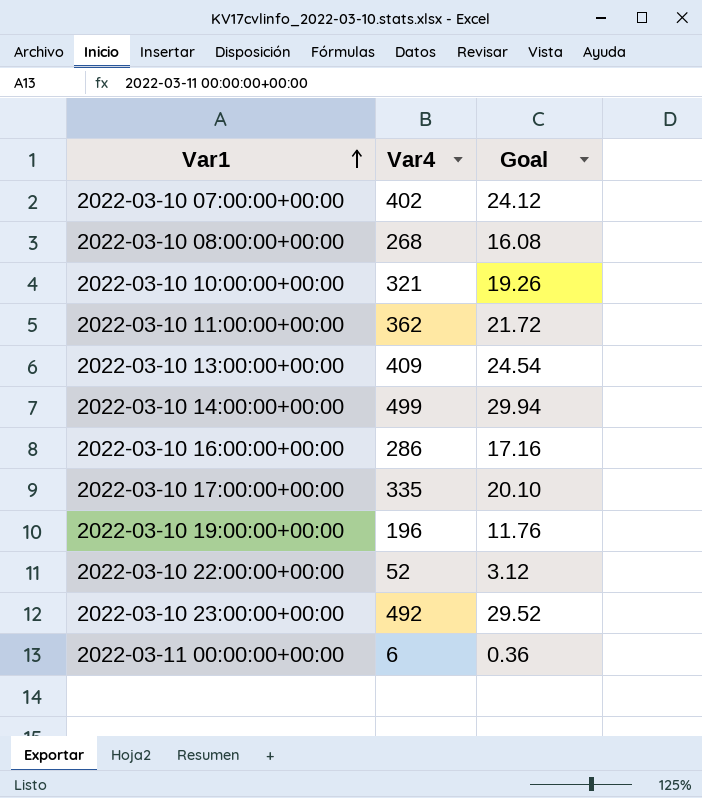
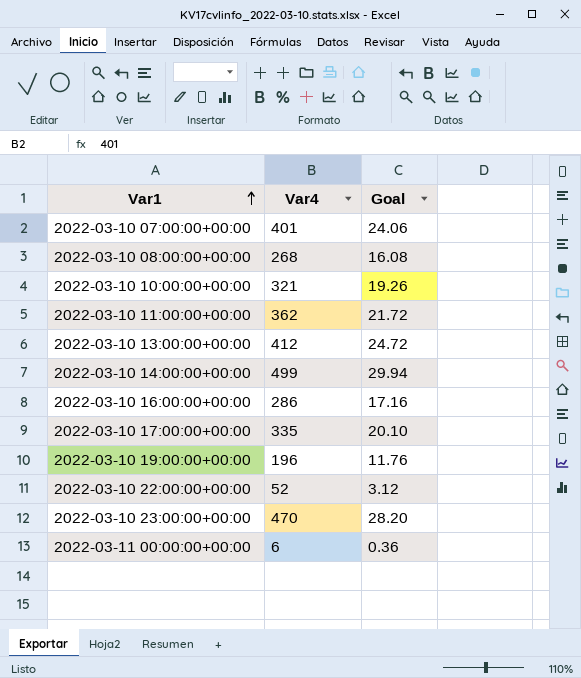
2022-03-10 07:00:00+00:00 | Var4: 402 -> 401
2022-03-10 07:00:00+00:00 | Goal: 24.12 -> 24.06
2022-03-10 13:00:00+00:00 | Var4: 409 -> 412
2022-03-10 13:00:00+00:00 | Goal: 24.54 -> 24.72
2022-03-10 23:00:00+00:00 | Var4: 492 -> 470
2022-03-10 23:00:00+00:00 | Goal: 29.52 -> 28.20

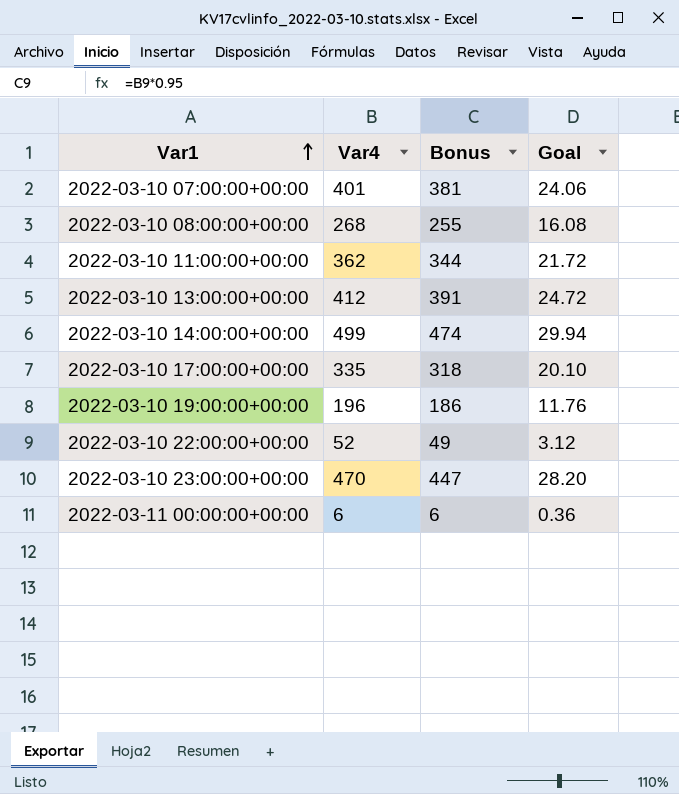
column Bonus | formula: none -> [Var4] * 0.95
row 2022-03-10 10:00:00+00:00: 321 | 19.26 -> none
row 2022-03-10 16:00:00+00:00: 286 | 17.16 -> none

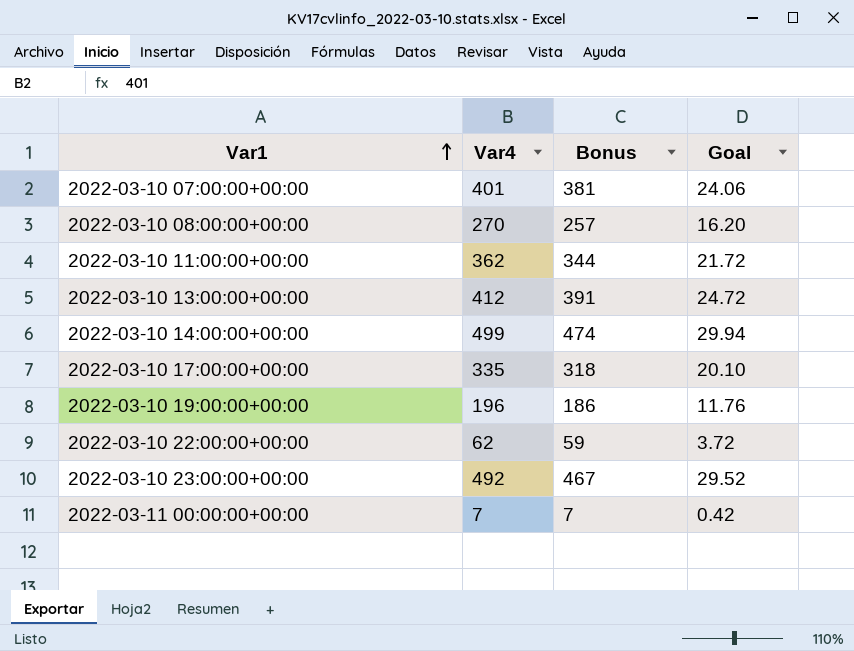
2022-03-10 08:00:00+00:00 | Var4: 268 -> 270
2022-03-10 08:00:00+00:00 | Bonus: 255 -> 257
2022-03-10 08:00:00+00:00 | Goal: 16.08 -> 16.20
2022-03-10 22:00:00+00:00 | Var4: 52 -> 62
2022-03-10 22:00:00+00:00 | Bonus: 49 -> 59
2022-03-10 22:00:00+00:00 | Goal: 3.12 -> 3.72
2022-03-10 23:00:00+00:00 | Var4: 470 -> 492
2022-03-10 23:00:00+00:00 | Bonus: 447 -> 467
2022-03-10 23:00:00+00:00 | Goal: 28.20 -> 29.52
2022-03-11 00:00:00+00:00 | Var4: 6 -> 7
2022-03-11 00:00:00+00:00 | Bonus: 6 -> 7
2022-03-11 00:00:00+00:00 | Goal: 0.36 -> 0.42

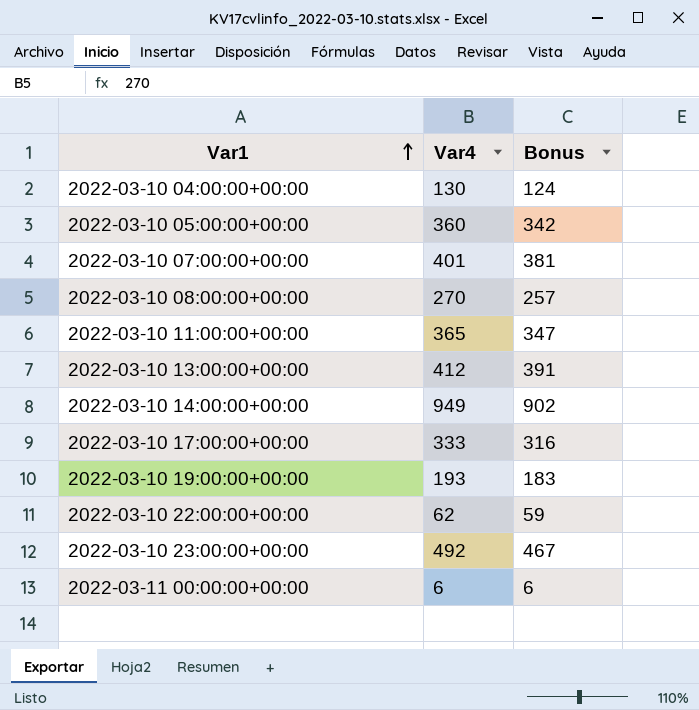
column Goal | formula: [Var4] * 0.06 -> none
row 2022-03-10 04:00:00+00:00: none -> 130 | 124
row 2022-03-10 05:00:00+00:00: none -> 360 | 342
2022-03-10 11:00:00+00:00 | Var4: 362 -> 365
2022-03-10 11:00:00+00:00 | Bonus: 344 -> 347
2022-03-10 14:00:00+00:00 | Var4: 499 -> 949
2022-03-10 14:00:00+00:00 | Bonus: 474 -> 902
2022-03-10 17:00:00+00:00 | Var4: 335 -> 333
2022-03-10 17:00:00+00:00 | Bonus: 318 -> 316
2022-03-10 19:00:00+00:00 | Var4: 196 -> 193
2022-03-10 19:00:00+00:00 | Bonus: 186 -> 183
2022-03-11 00:00:00+00:00 | Var4: 7 -> 6
2022-03-11 00:00:00+00:00 | Bonus: 7 -> 6

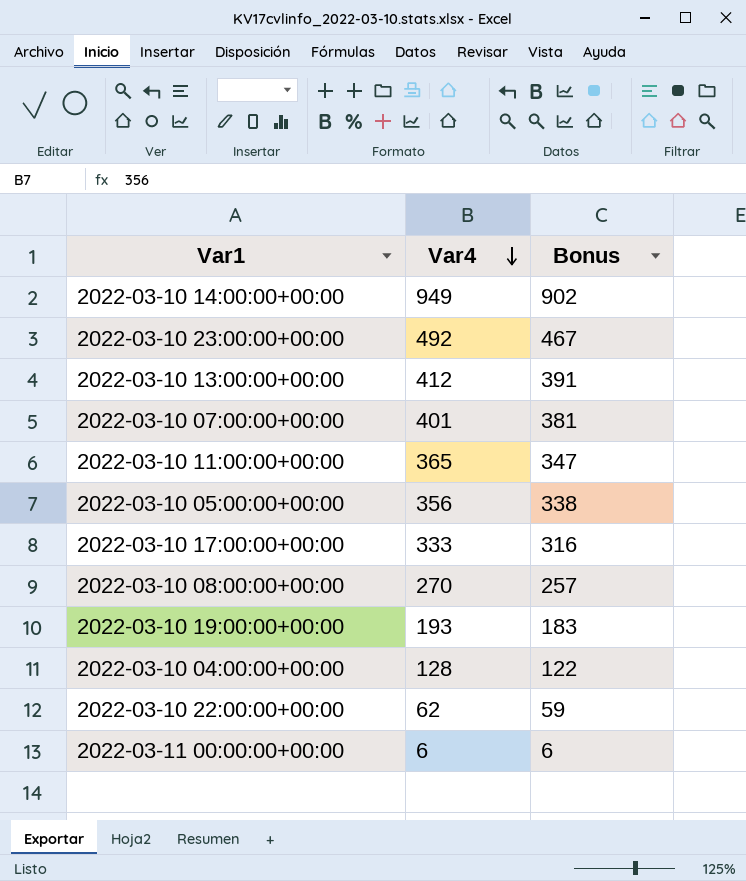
row order: Var1 ascending -> Var4 descending
2022-03-10 05:00:00+00:00 | Var4: 360 -> 356
2022-03-10 05:00:00+00:00 | Bonus: 342 -> 338
2022-03-10 04:00:00+00:00 | Var4: 130 -> 128
2022-03-10 04:00:00+00:00 | Bonus: 124 -> 122

